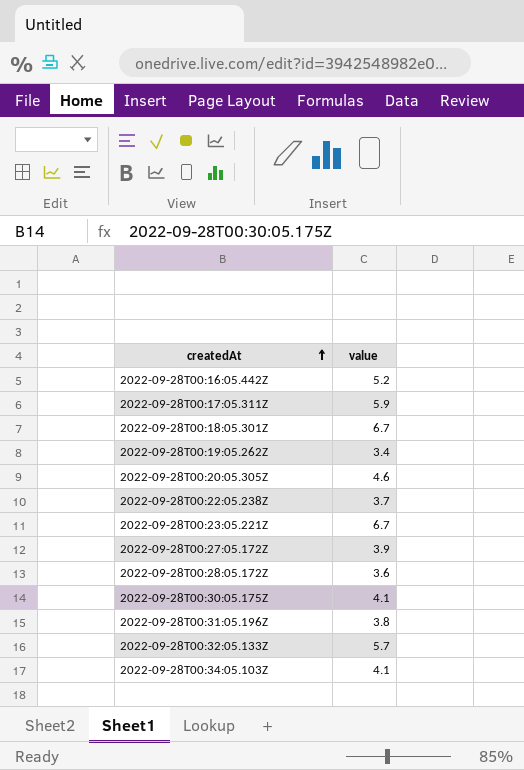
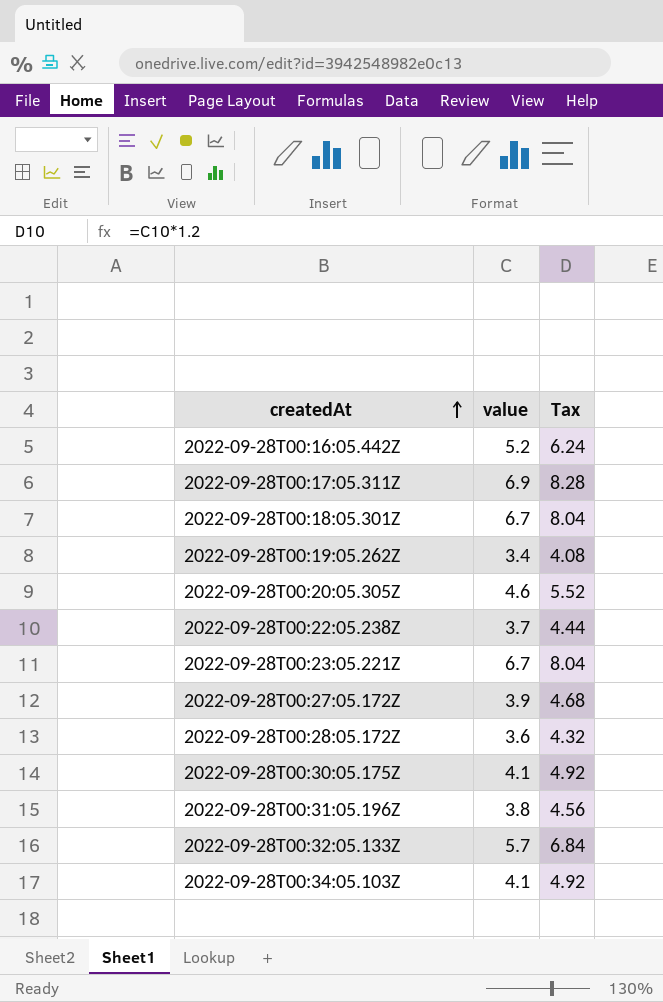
column Tax | formula: none -> [value] * 1.2
2022-09-28T00:17:05.311Z | value: 5.9 -> 6.9

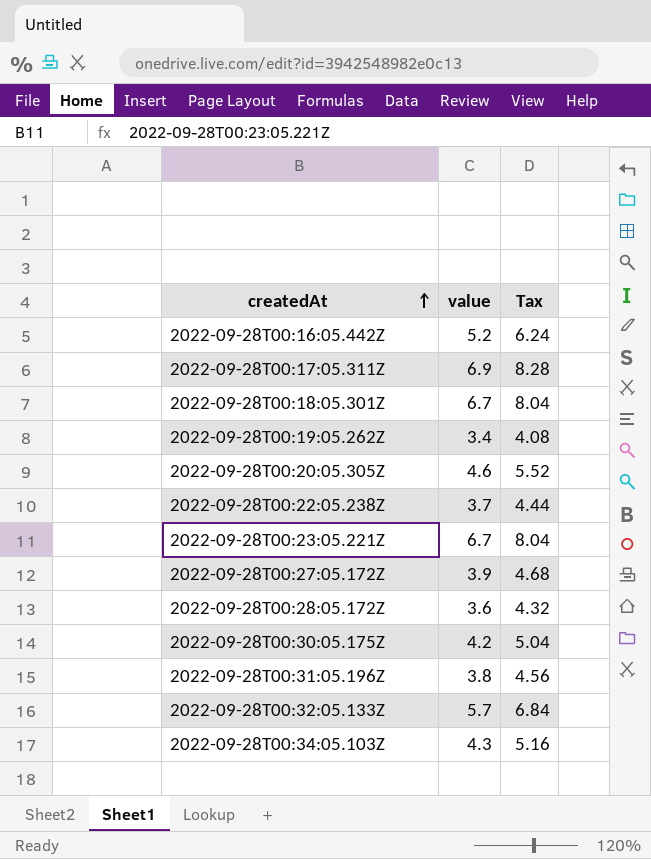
2022-09-28T00:30:05.175Z | value: 4.1 -> 4.2
2022-09-28T00:30:05.175Z | Tax: 4.92 -> 5.04
2022-09-28T00:34:05.103Z | value: 4.1 -> 4.3
2022-09-28T00:34:05.103Z | Tax: 4.92 -> 5.16

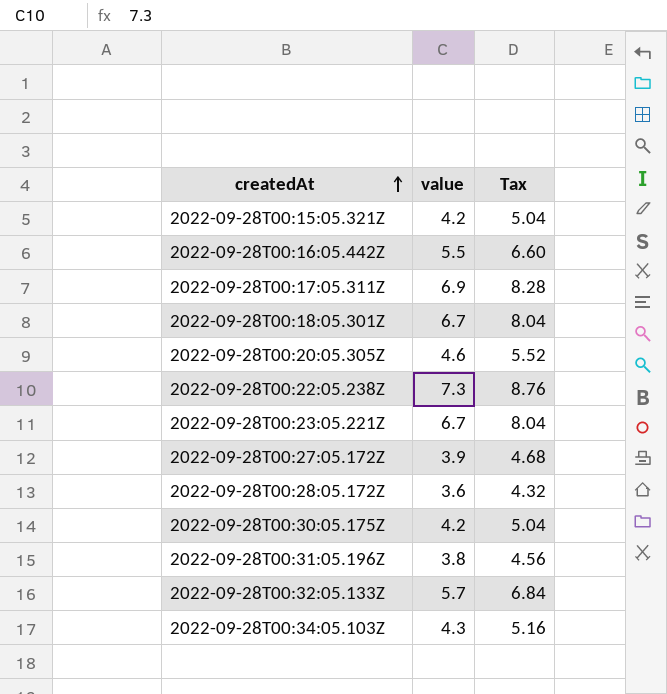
row 2022-09-28T00:19:05.262Z: 3.4 | 4.08 -> none
row 2022-09-28T00:15:05.321Z: none -> 4.2 | 5.04
2022-09-28T00:16:05.442Z | value: 5.2 -> 5.5
2022-09-28T00:16:05.442Z | Tax: 6.24 -> 6.60
2022-09-28T00:22:05.238Z | value: 3.7 -> 7.3
2022-09-28T00:22:05.238Z | Tax: 4.44 -> 8.76

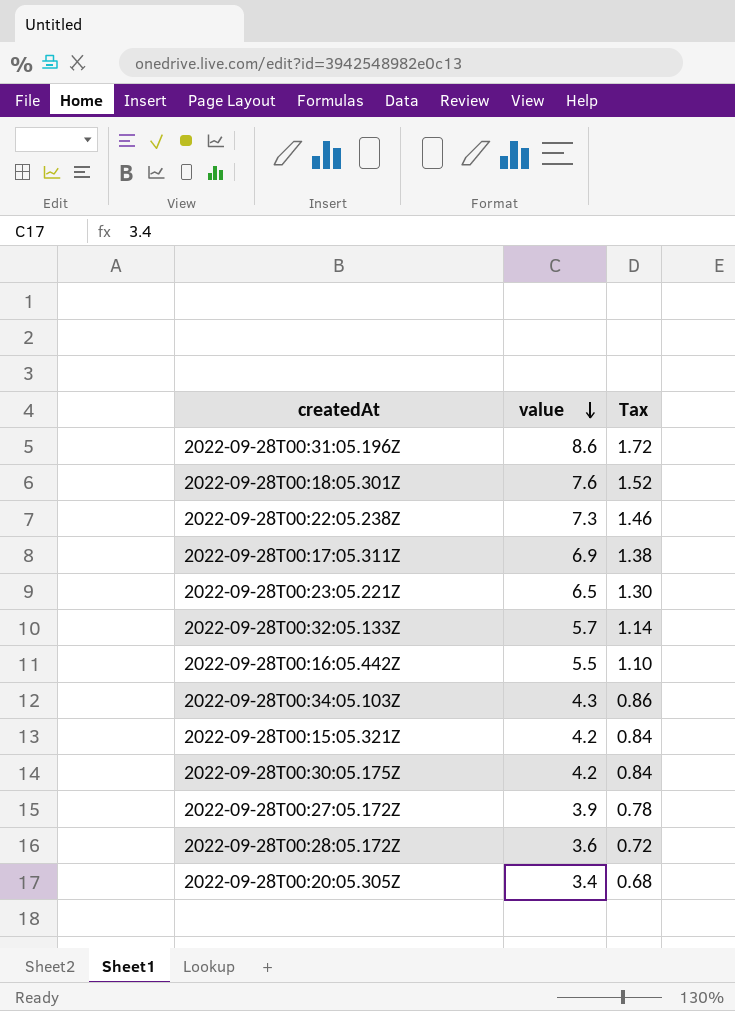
row order: createdAt ascending -> value descending
column Tax | formula: [value] * 1.2 -> [value] * 0.2
2022-09-28T00:31:05.196Z | value: 3.8 -> 8.6
2022-09-28T00:18:05.301Z | value: 6.7 -> 7.6
2022-09-28T00:23:05.221Z | value: 6.7 -> 6.5
2022-09-28T00:20:05.305Z | value: 4.6 -> 3.4

